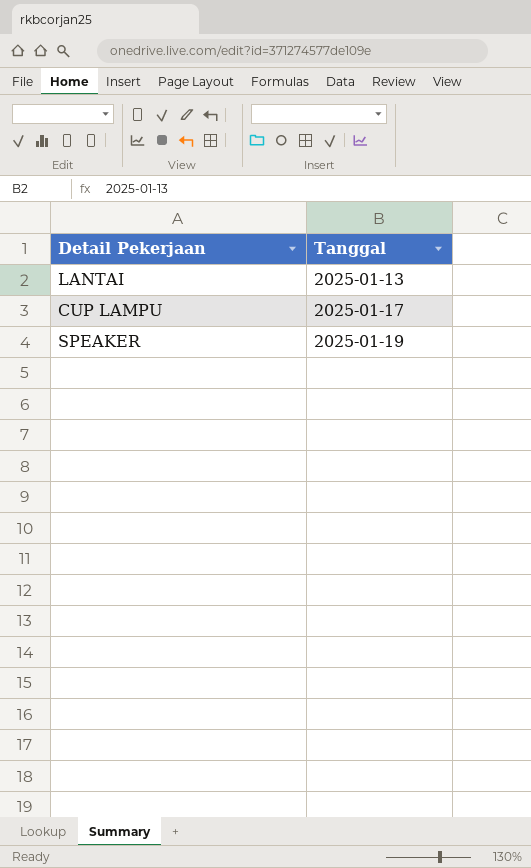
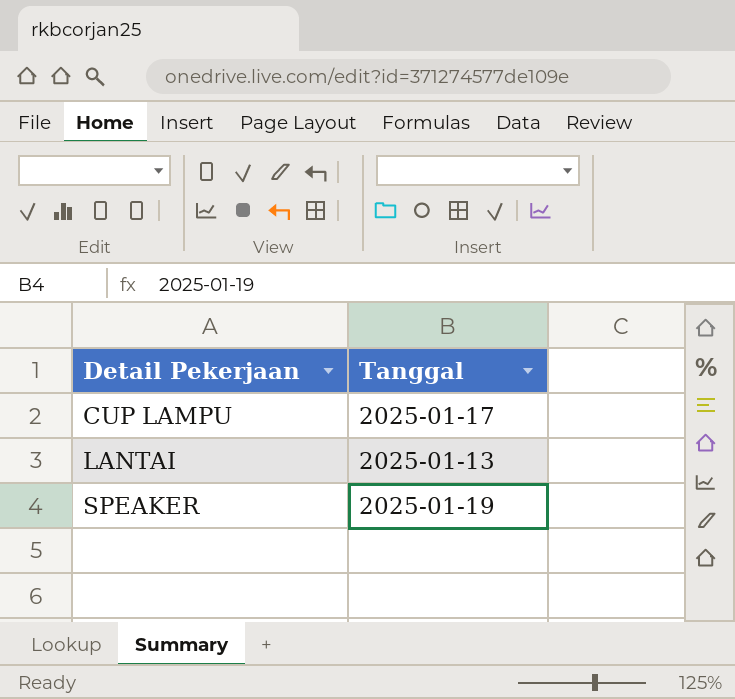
row order: Tanggal ascending -> Detail Pekerjaan ascending

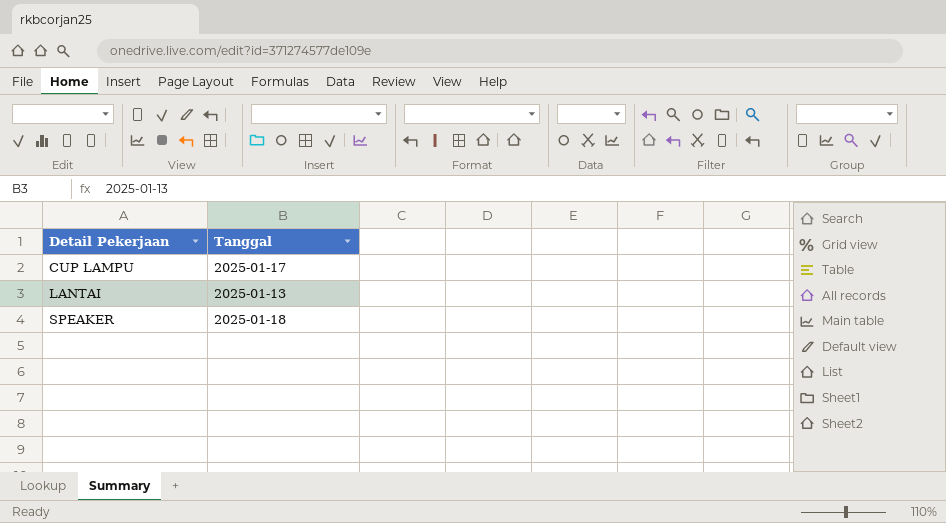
SPEAKER | Tanggal: 2025-01-19 -> 2025-01-18

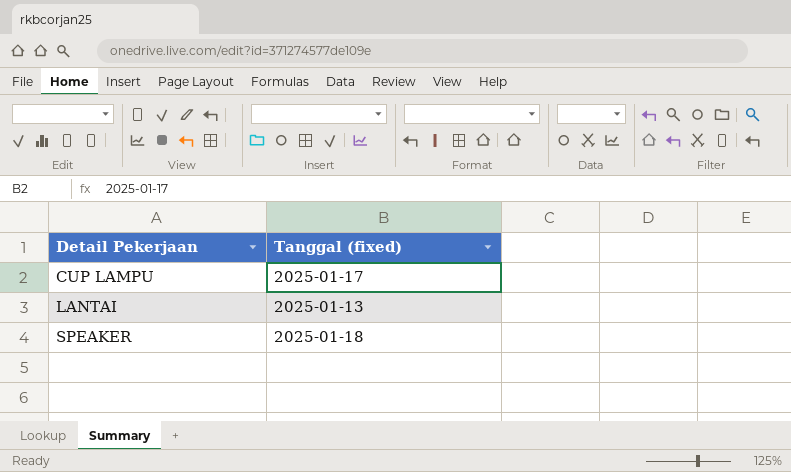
column name: Tanggal -> Tanggal (fixed)

